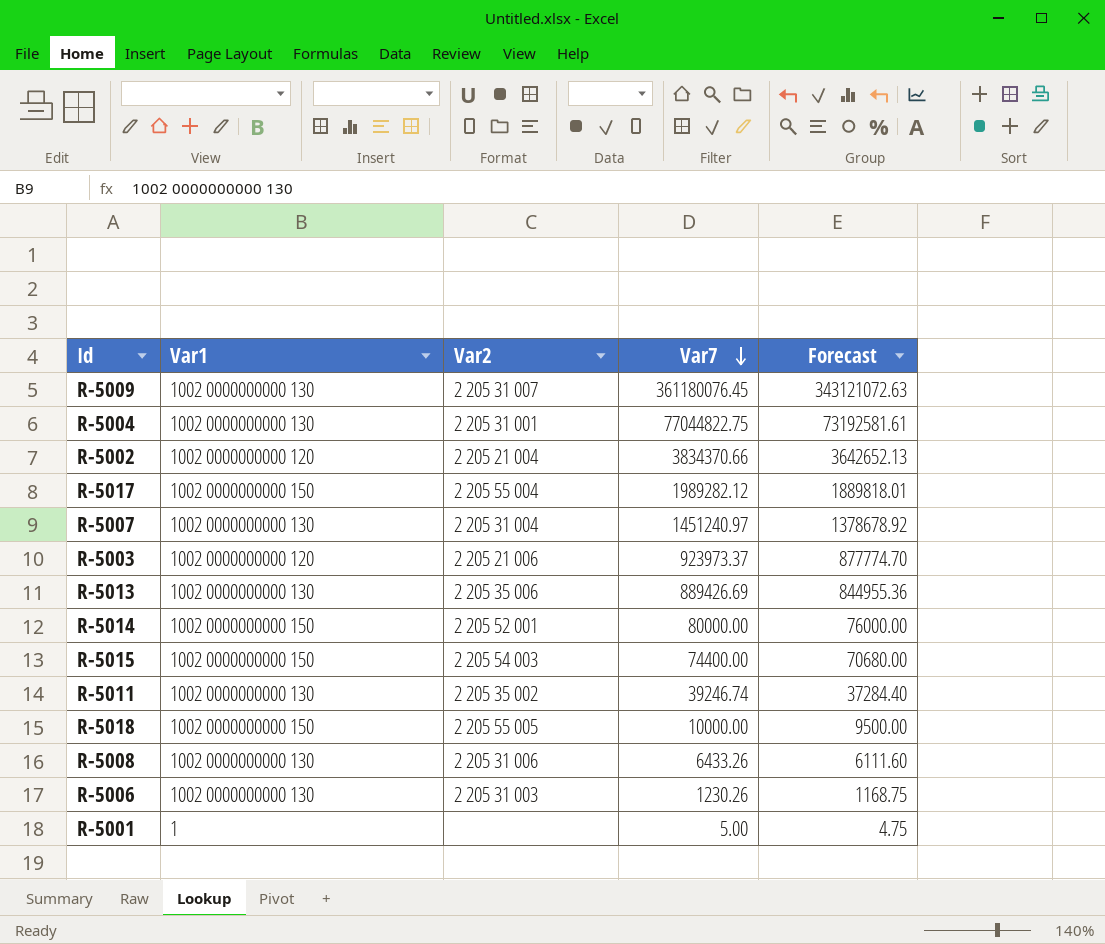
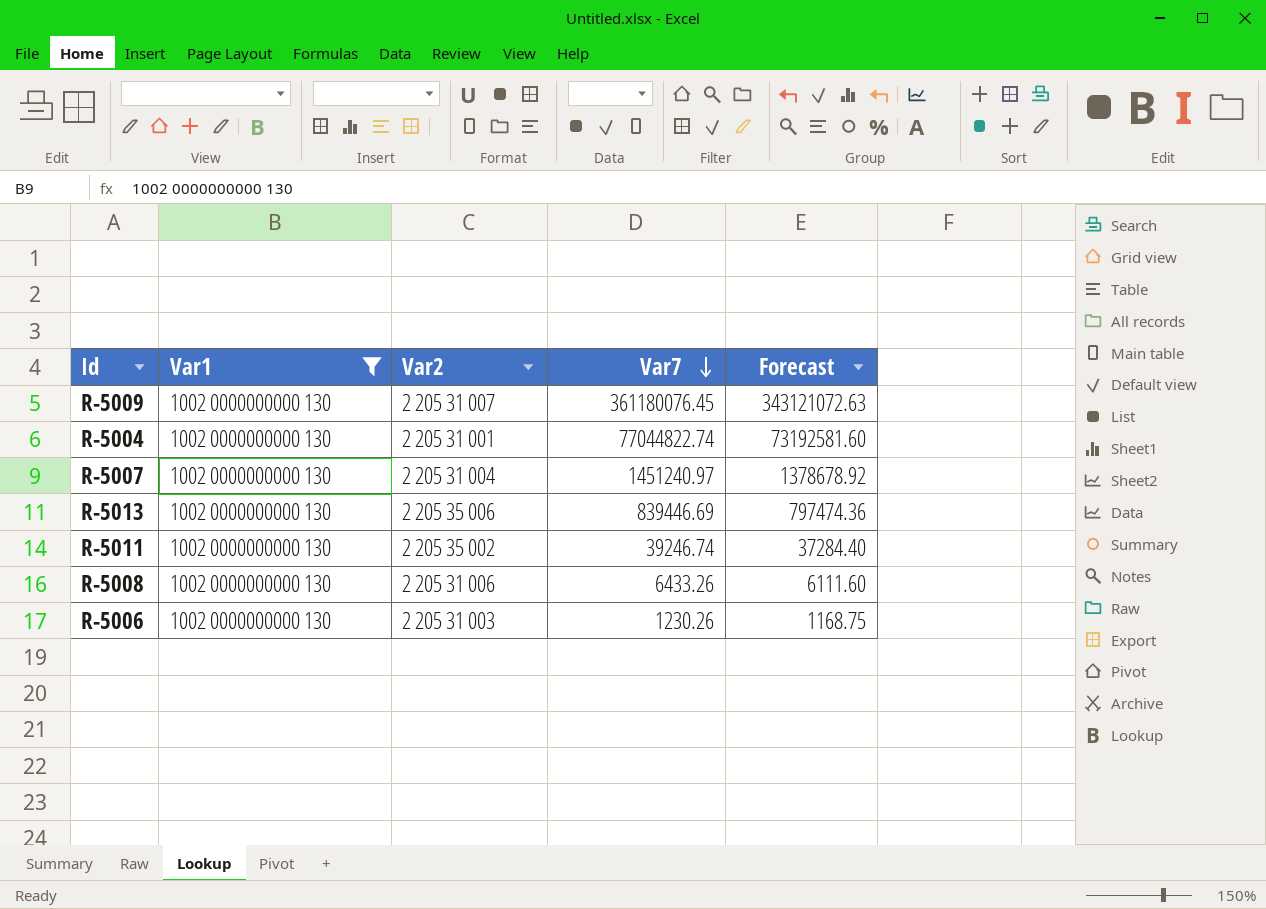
filter: none -> Var1 = 1002 0000000000 130
R-5004 | Var7: 77044822.75 -> 77044822.74
R-5004 | Forecast: 73192581.61 -> 73192581.60
R-5013 | Var7: 889426.69 -> 839446.69
R-5013 | Forecast: 844955.36 -> 797474.36

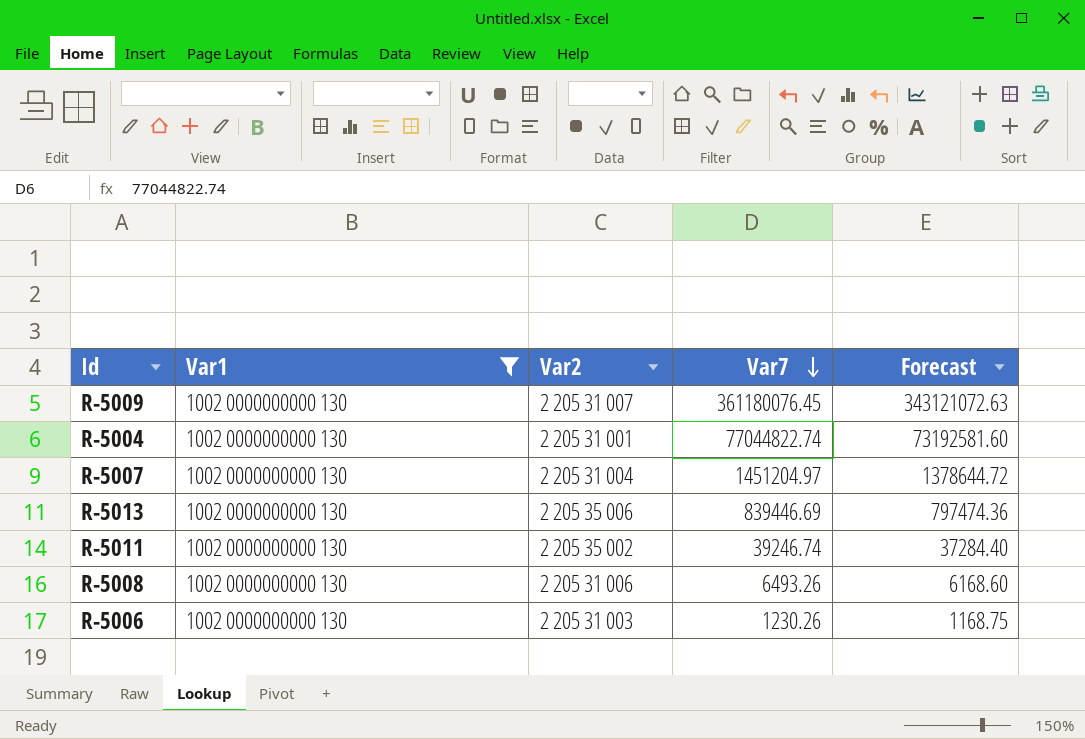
R-5007 | Var7: 1451240.97 -> 1451204.97
R-5007 | Forecast: 1378678.92 -> 1378644.72
R-5008 | Var7: 6433.26 -> 6493.26
R-5008 | Forecast: 6111.60 -> 6168.60

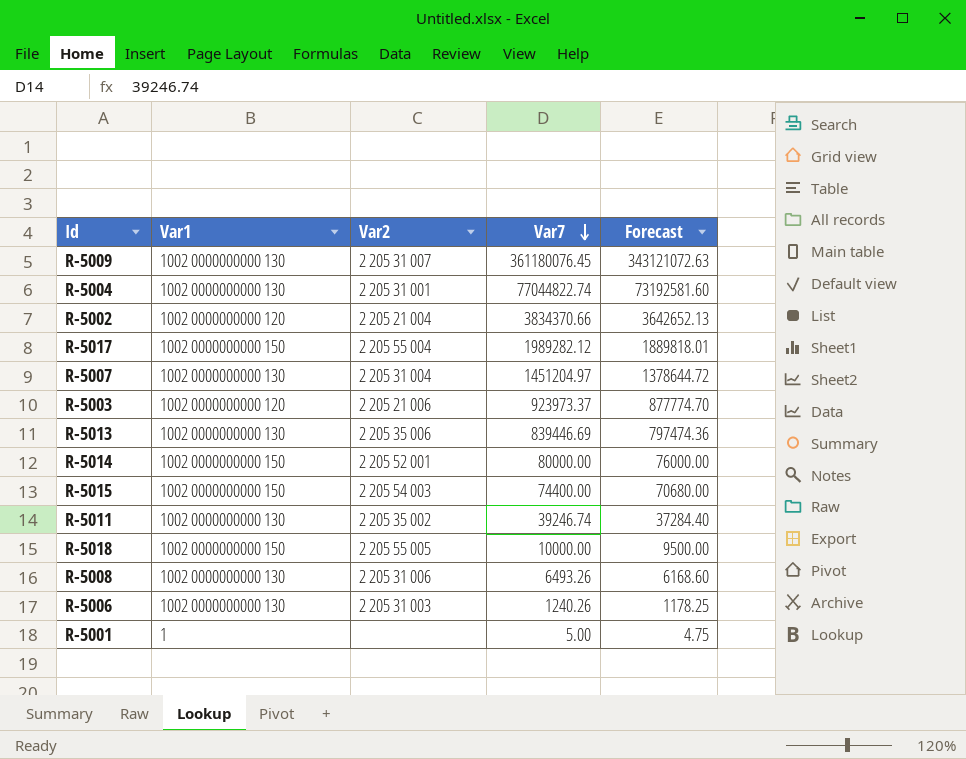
filter: Var1 = 1002 0000000000 130 -> none
R-5006 | Var7: 1230.26 -> 1240.26
R-5006 | Forecast: 1168.75 -> 1178.25

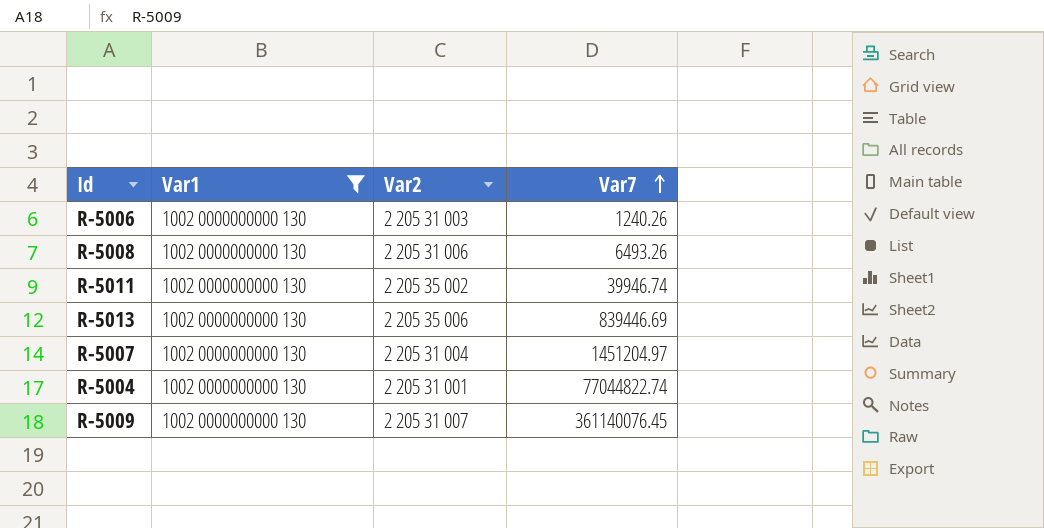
filter: none -> Var1 = 1002 0000000000 130
row order: Var7 descending -> Var7 ascending
column Forecast | formula: [Var7] * 0.95 -> none
R-5011 | Var7: 39246.74 -> 39946.74
R-5009 | Var7: 361180076.45 -> 361140076.45

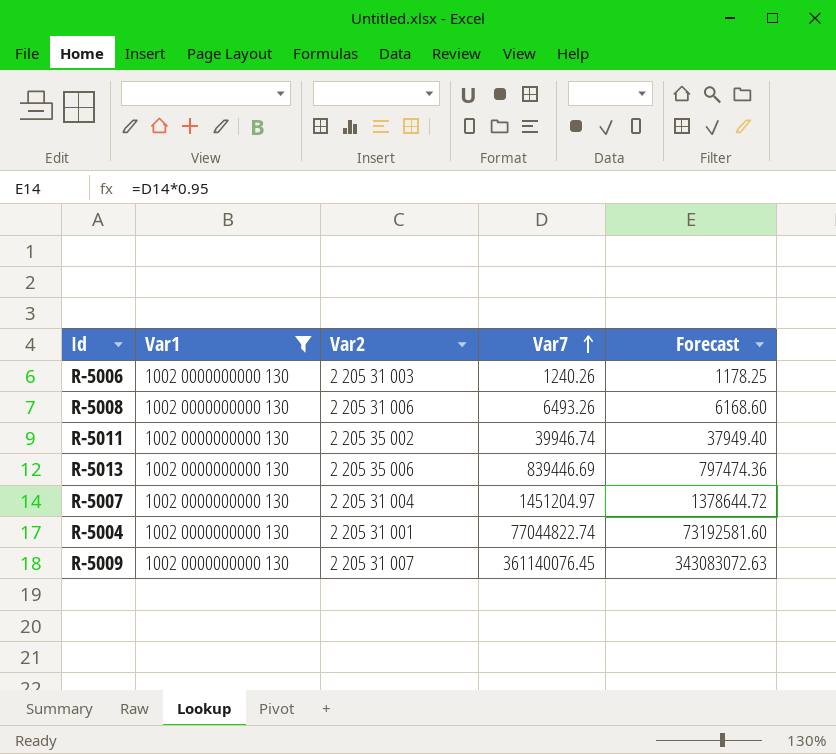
column Forecast | formula: none -> [Var7] * 0.95

